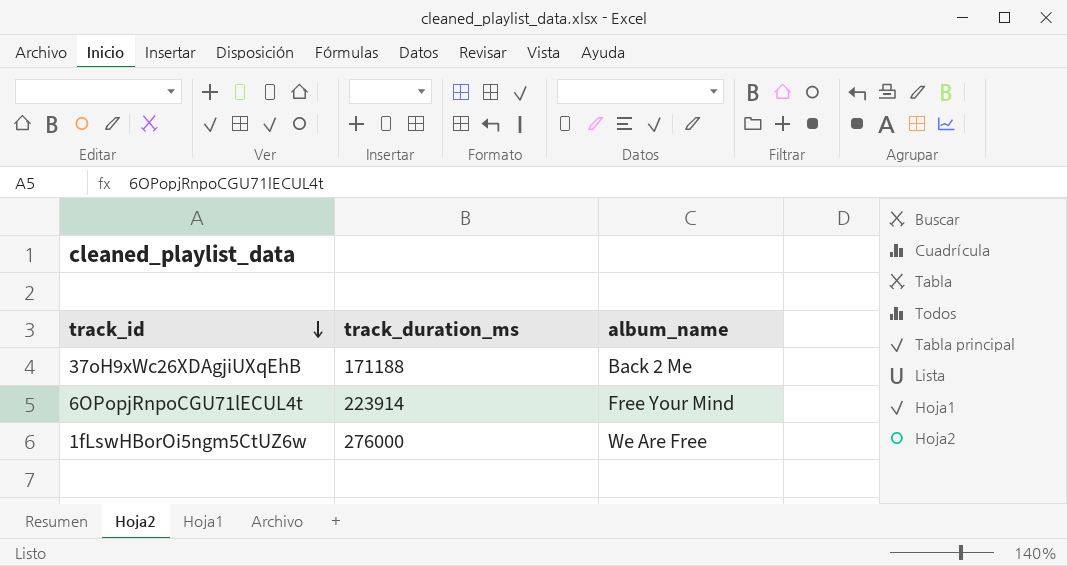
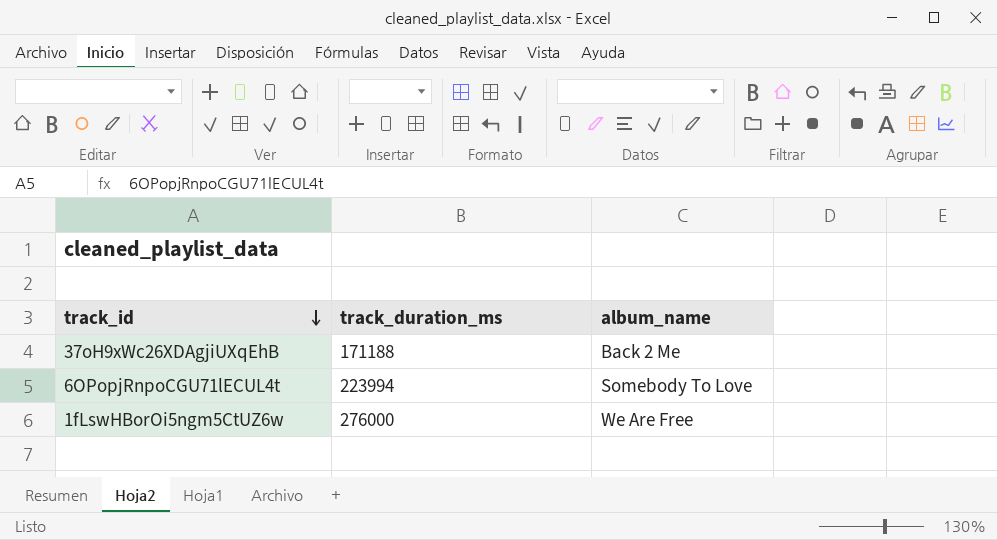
6OPopjRnpoCGU71lECUL4t | track_duration_ms: 223914 -> 223994
6OPopjRnpoCGU71lECUL4t | album_name: Free Your Mind -> Somebody To Love

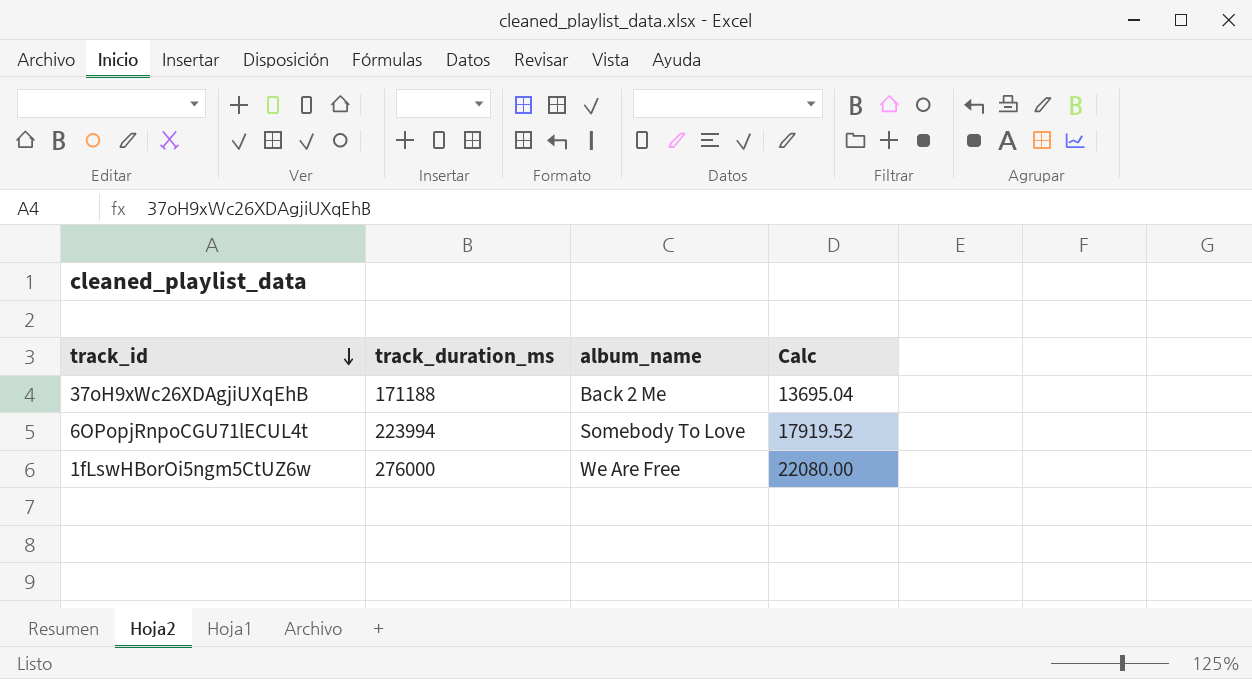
column Calc | formula: none -> [track_duration_ms] * 0.08

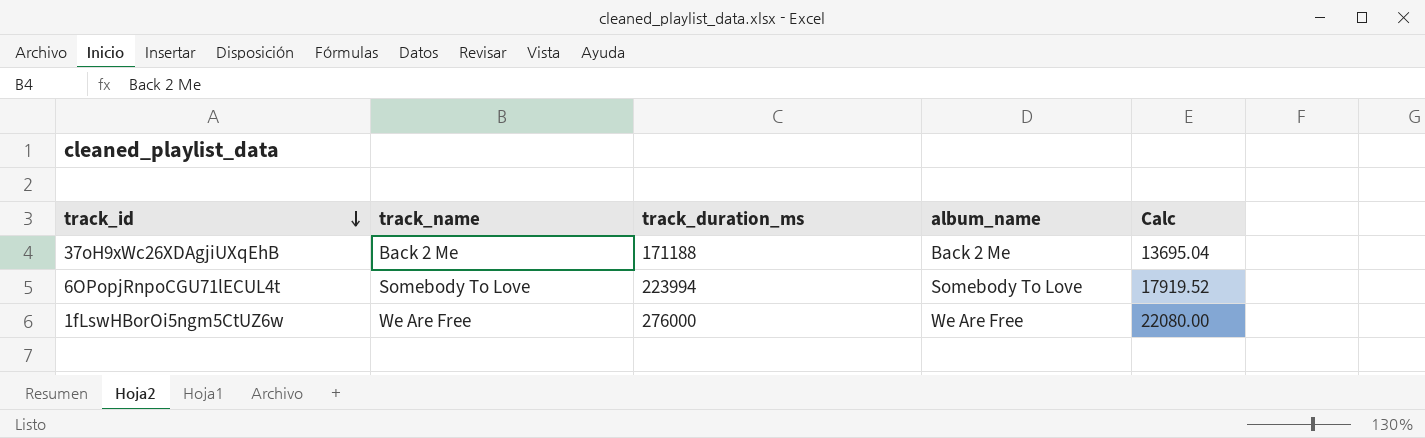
column track_name | position: none -> 2

